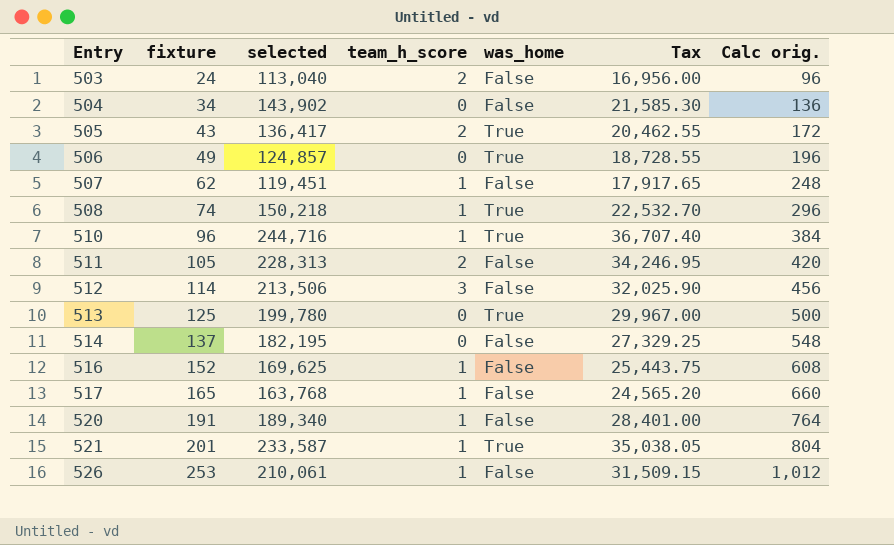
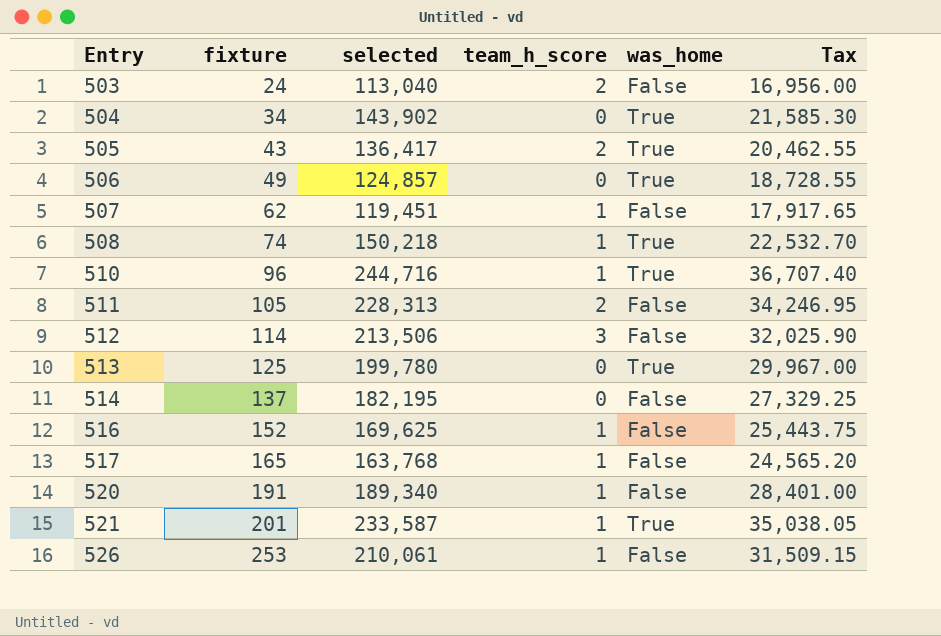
column Calc orig. | formula: [fixture] * 4 -> none
504 | was_home: False -> True

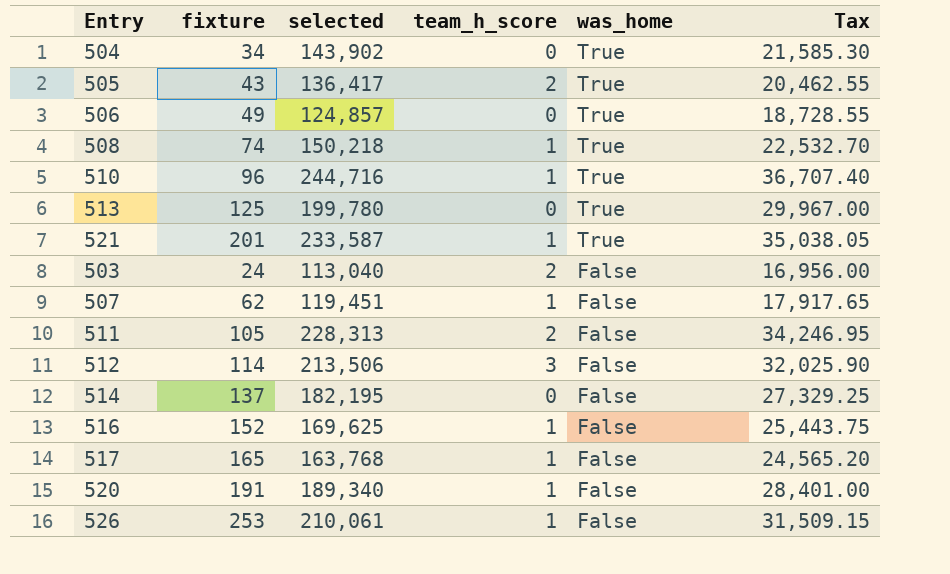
row order: Entry ascending -> was_home descending

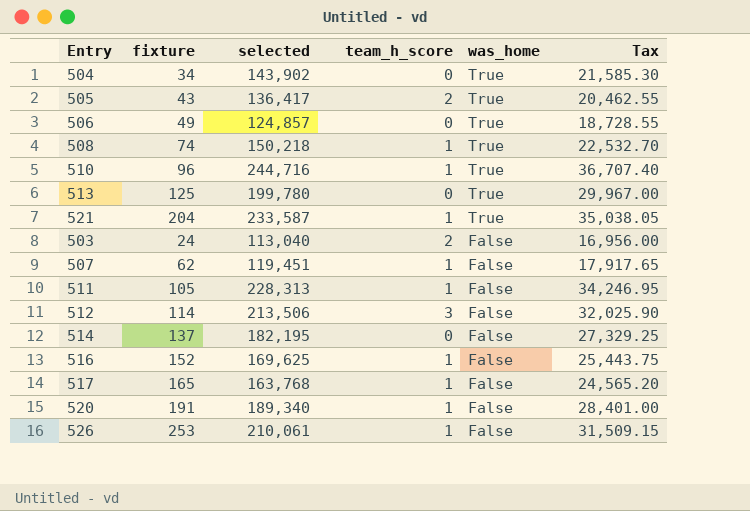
521 | fixture: 201 -> 204
511 | team_h_score: 2 -> 1

